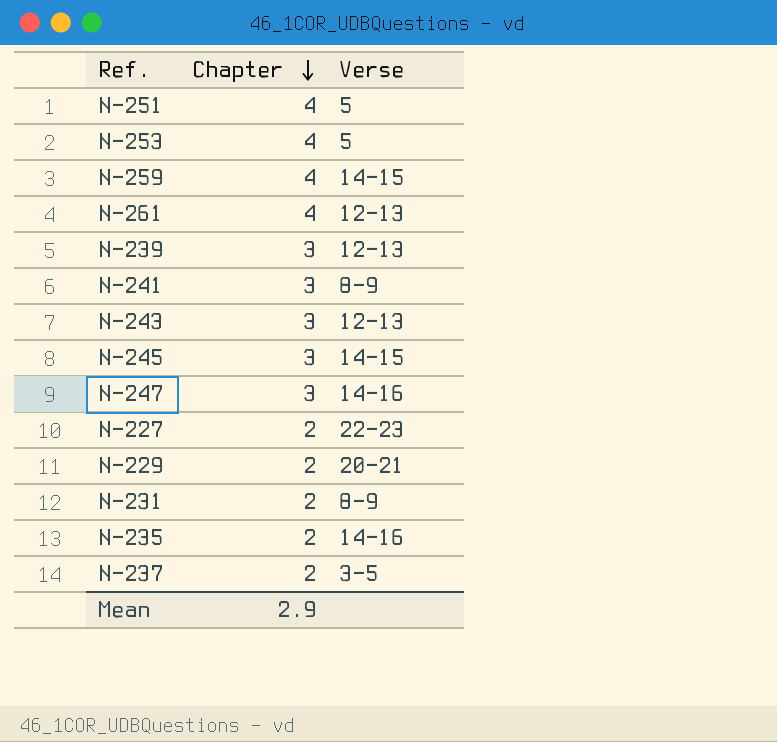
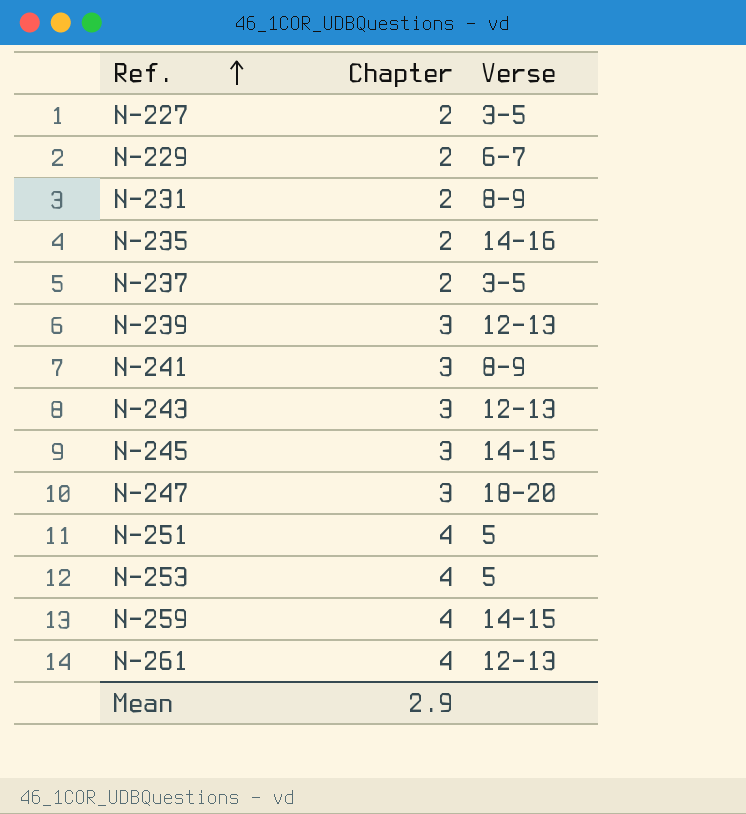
row order: Chapter descending -> Ref. ascending
N-227 | Verse: 22-23 -> 3-5
N-229 | Verse: 20-21 -> 6-7
N-247 | Verse: 14-16 -> 18-20

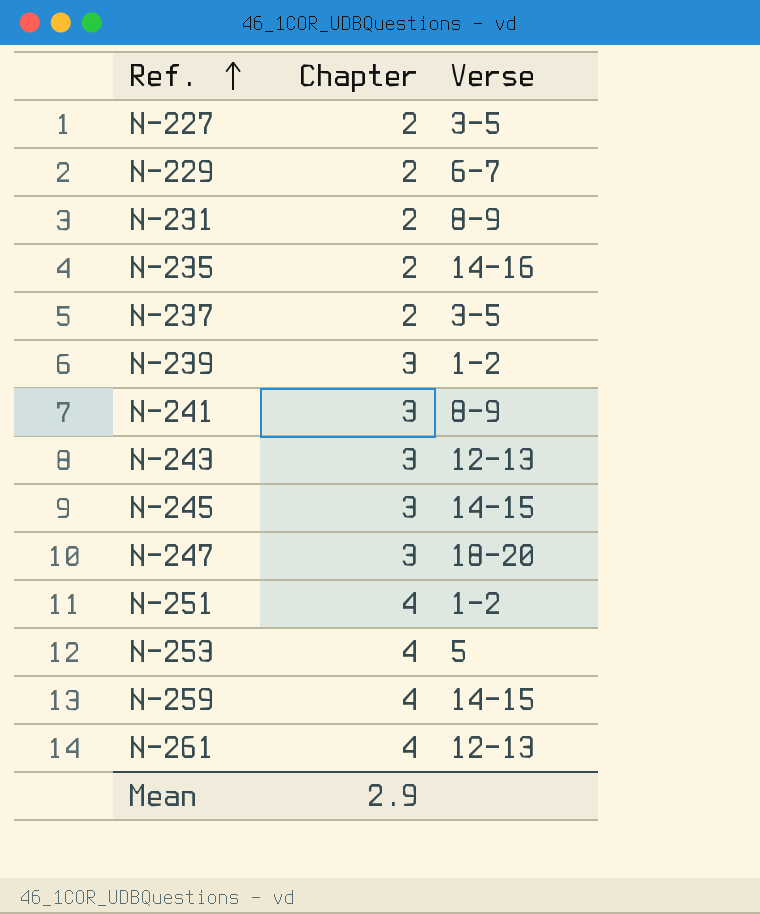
N-239 | Verse: 12-13 -> 1-2
N-251 | Verse: 5 -> 1-2

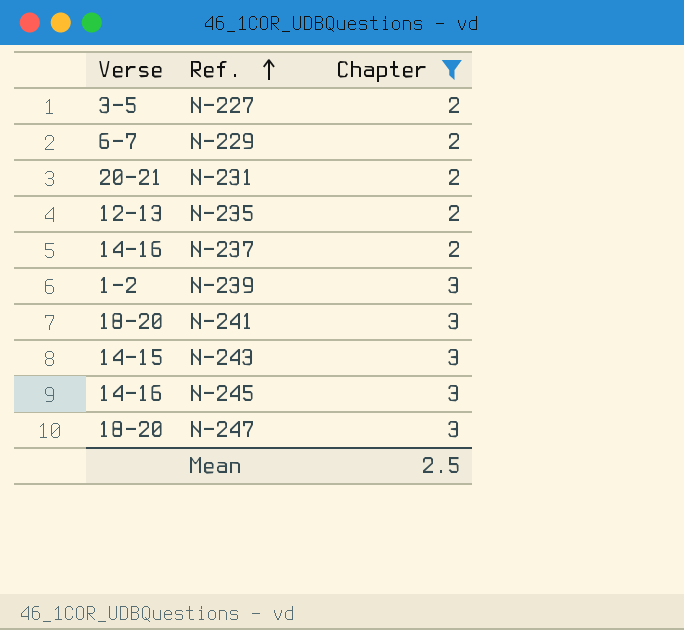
filter: none -> Chapter != 4
column Verse | position: 3 -> 1
N-231 | Verse: 8-9 -> 20-21
N-235 | Verse: 14-16 -> 12-13
N-237 | Verse: 3-5 -> 14-16
N-241 | Verse: 8-9 -> 18-20
N-243 | Verse: 12-13 -> 14-15
N-245 | Verse: 14-15 -> 14-16
Mean | Chapter: 2.9 -> 2.5

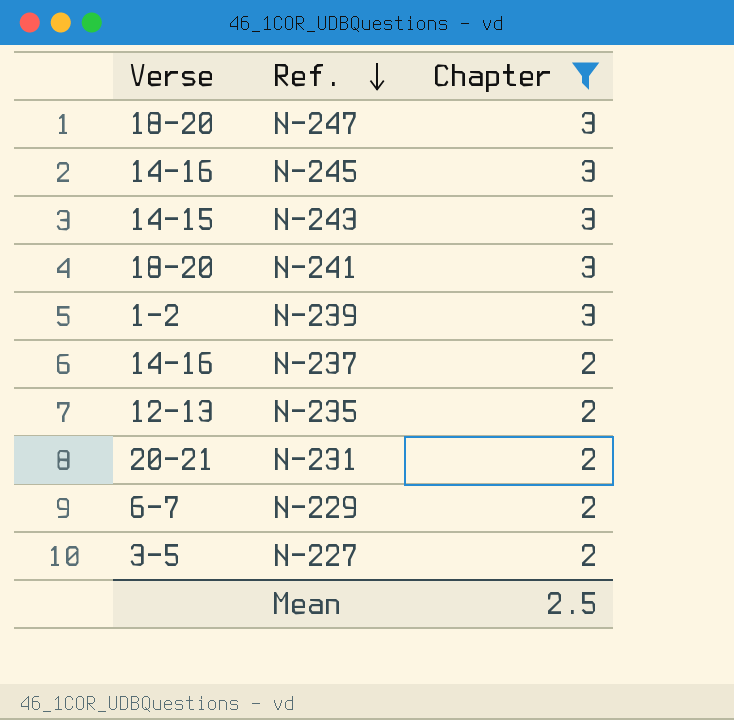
row order: Ref. ascending -> Ref. descending

